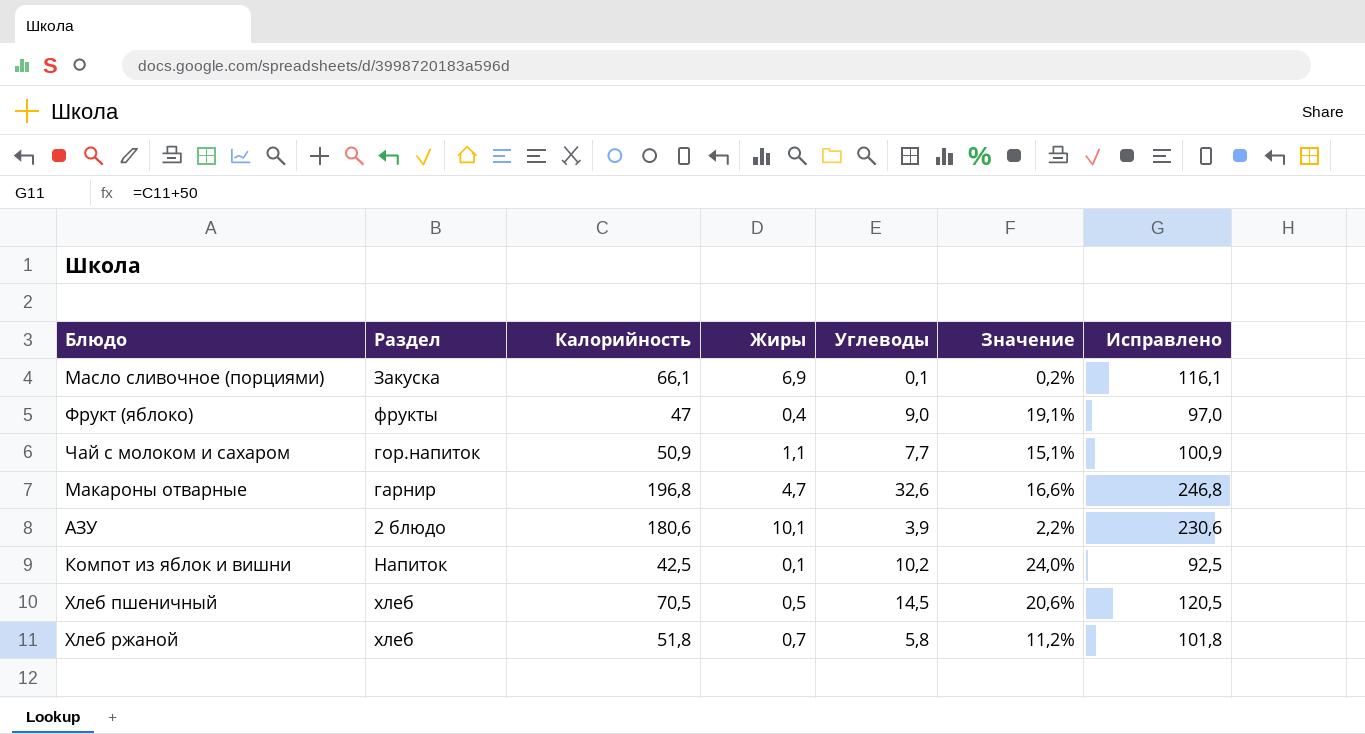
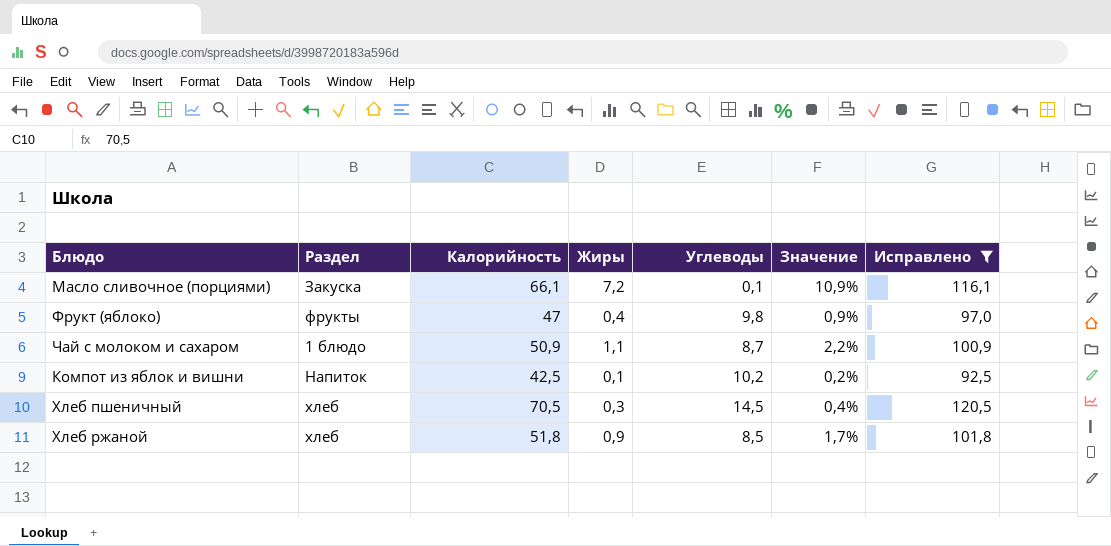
filter: none -> Исправлено <= 120,5
column Значение | formula: [Углеводы] / [Калорийность] -> [Жиры] / [Калорийность]
Масло сливочное (порциями) | Жиры: 6,9 -> 7,2
Фрукт (яблоко) | Углеводы: 9,0 -> 9,8
Чай с молоком и сахаром | Раздел: гор.напиток -> 1 блюдо
Чай с молоком и сахаром | Углеводы: 7,7 -> 8,7
Хлеб пшеничный | Жиры: 0,5 -> 0,3
Хлеб ржаной | Жиры: 0,7 -> 0,9
Хлеб ржаной | Углеводы: 5,8 -> 8,5

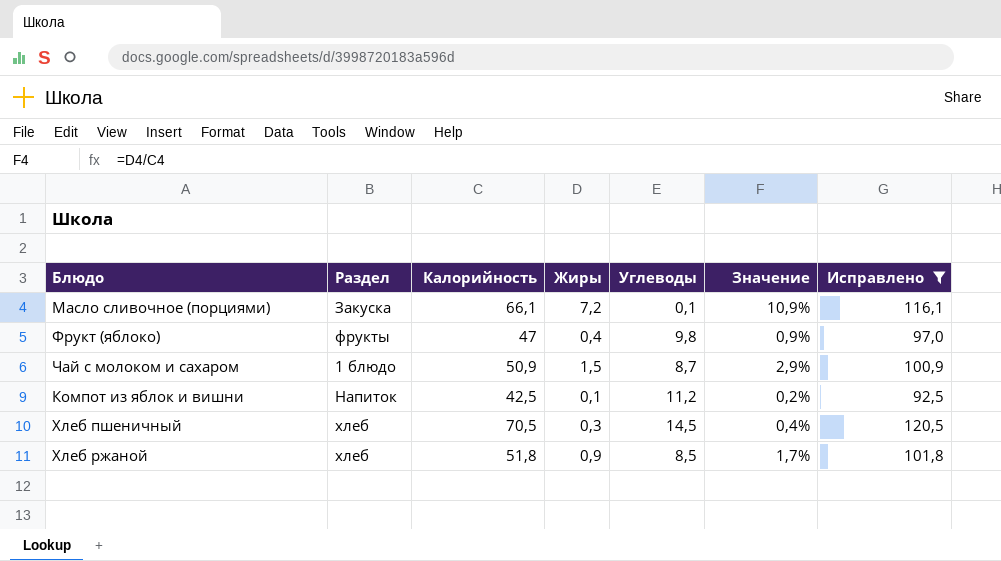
Чай с молоком и сахаром | Жиры: 1,1 -> 1,5
Чай с молоком и сахаром | Значение: 2,2% -> 2,9%
Компот из яблок и вишни | Углеводы: 10,2 -> 11,2

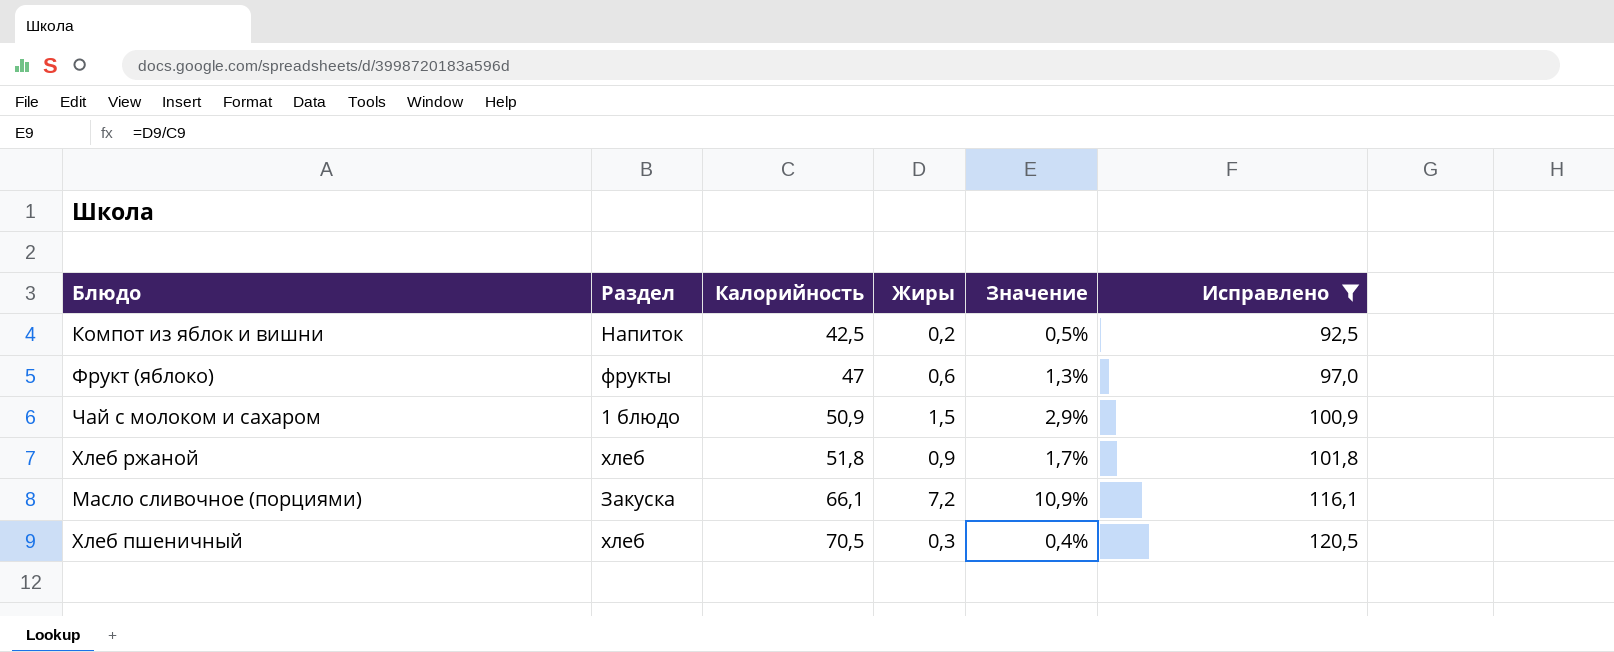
row order: none -> Калорийность ascending
column Углеводы | position: 5 -> none
Компот из яблок и вишни | Жиры: 0,1 -> 0,2
Компот из яблок и вишни | Значение: 0,2% -> 0,5%
Фрукт (яблоко) | Жиры: 0,4 -> 0,6
Фрукт (яблоко) | Значение: 0,9% -> 1,3%

